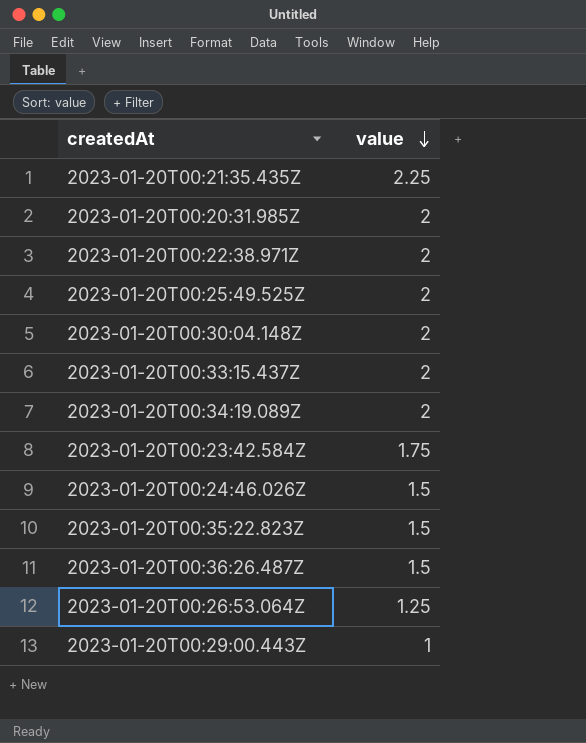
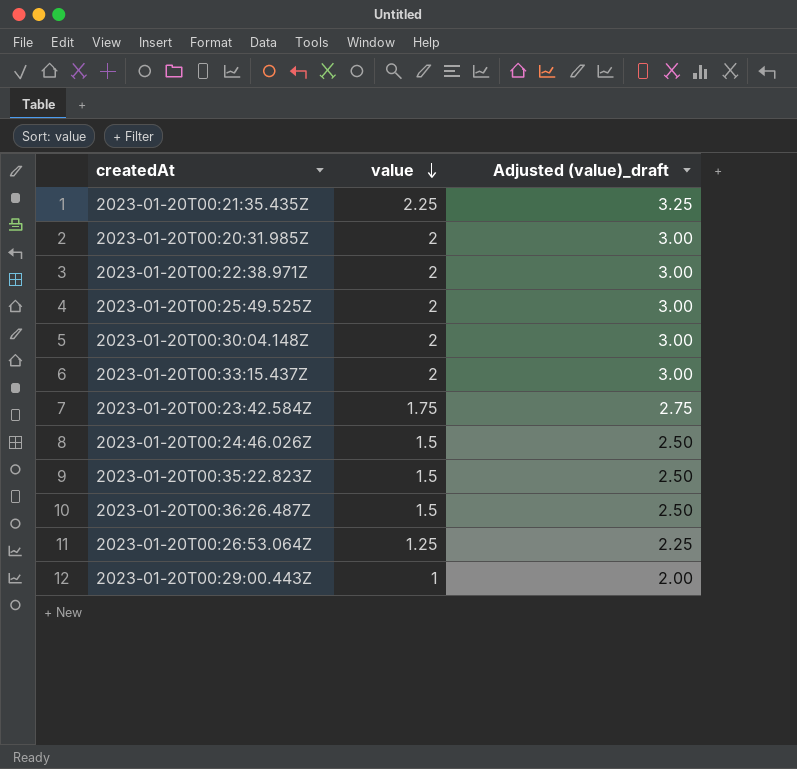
column Adjusted (value)_draft | formula: none -> [value] + 1
row 2023-01-20T00:34:19.089Z: 2 -> none

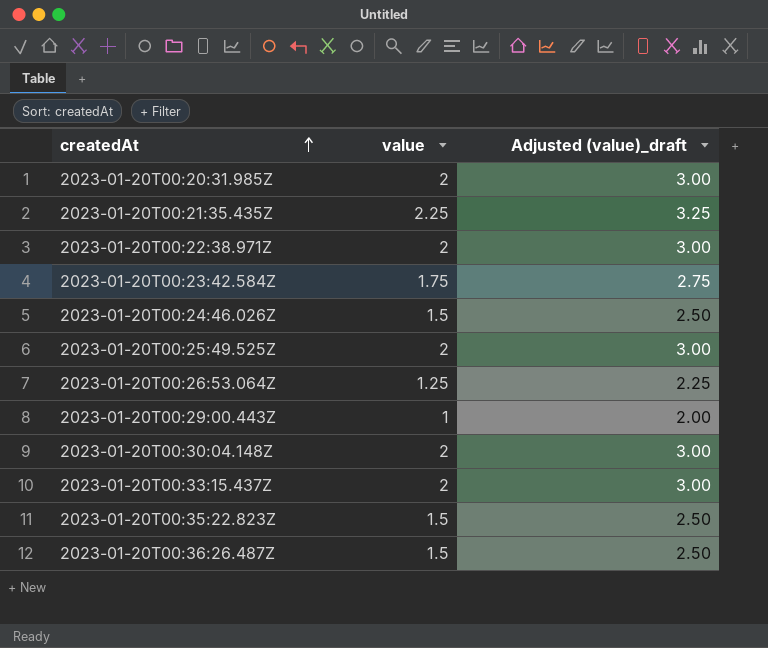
row order: value descending -> createdAt ascending

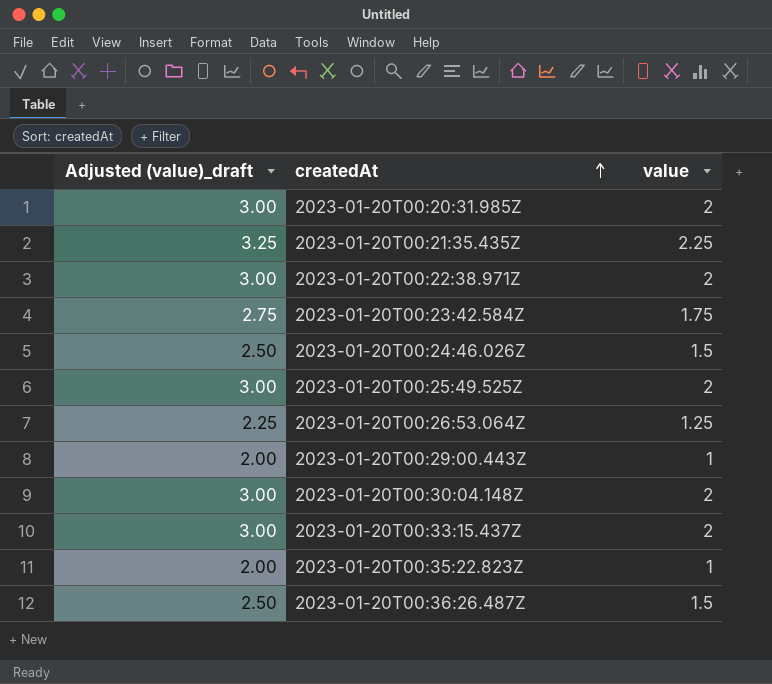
column Adjusted (value)_draft | position: 3 -> 1
2023-01-20T00:35:22.823Z | Adjusted (value)_draft: 2.50 -> 2.00
2023-01-20T00:35:22.823Z | value: 1.5 -> 1

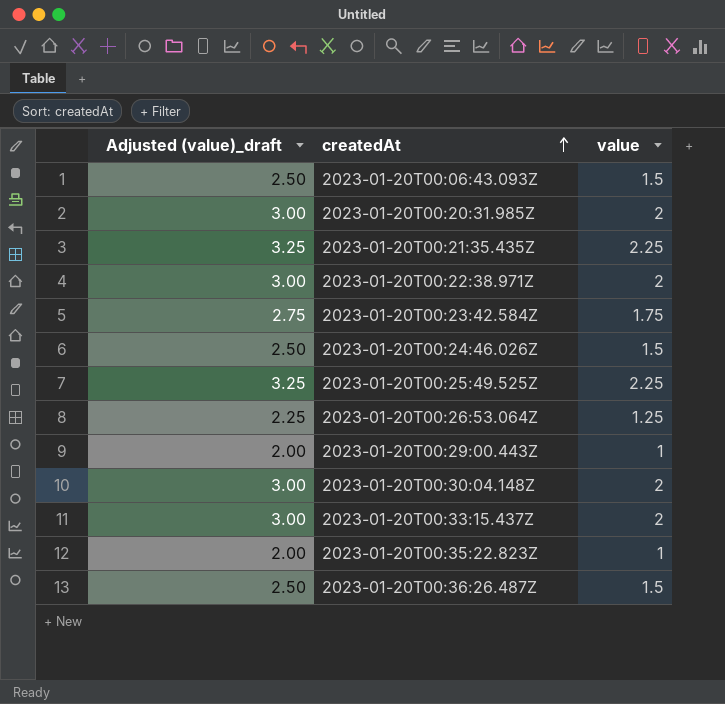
row 2023-01-20T00:06:43.093Z: none -> 2.50 | 1.5
2023-01-20T00:25:49.525Z | Adjusted (value)_draft: 3.00 -> 3.25
2023-01-20T00:25:49.525Z | value: 2 -> 2.25

